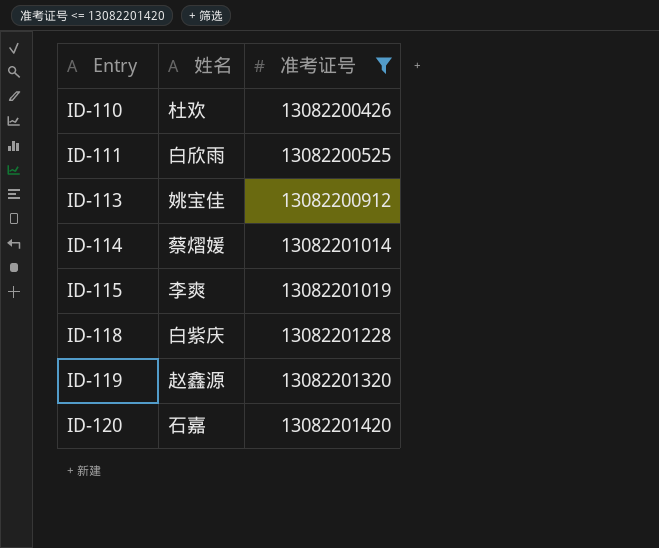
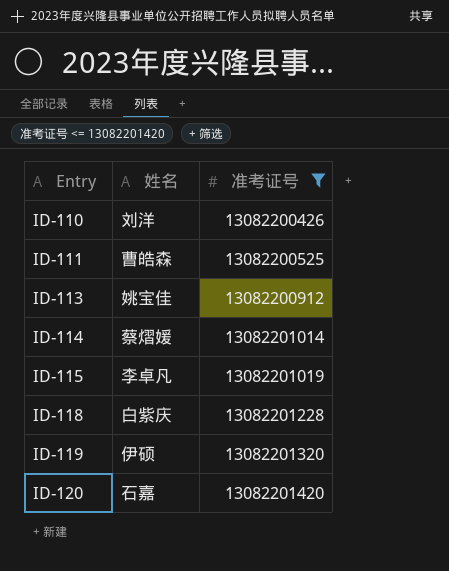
ID-110 | 姓名: 杜欢 -> 刘洋
ID-111 | 姓名: 白欣雨 -> 曹皓森
ID-115 | 姓名: 李爽 -> 李卓凡
ID-119 | 姓名: 赵鑫源 -> 伊硕

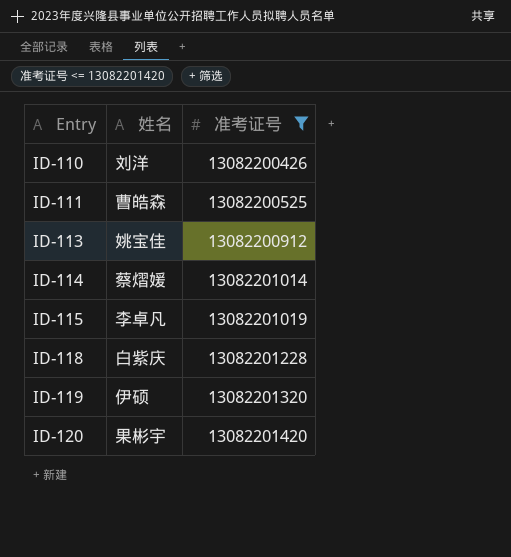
ID-120 | 姓名: 石嘉 -> 果彬宇

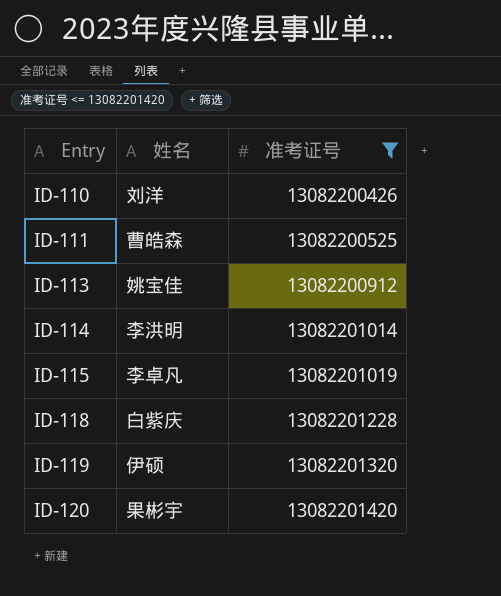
ID-114 | 姓名: 蔡熠媛 -> 李洪明

